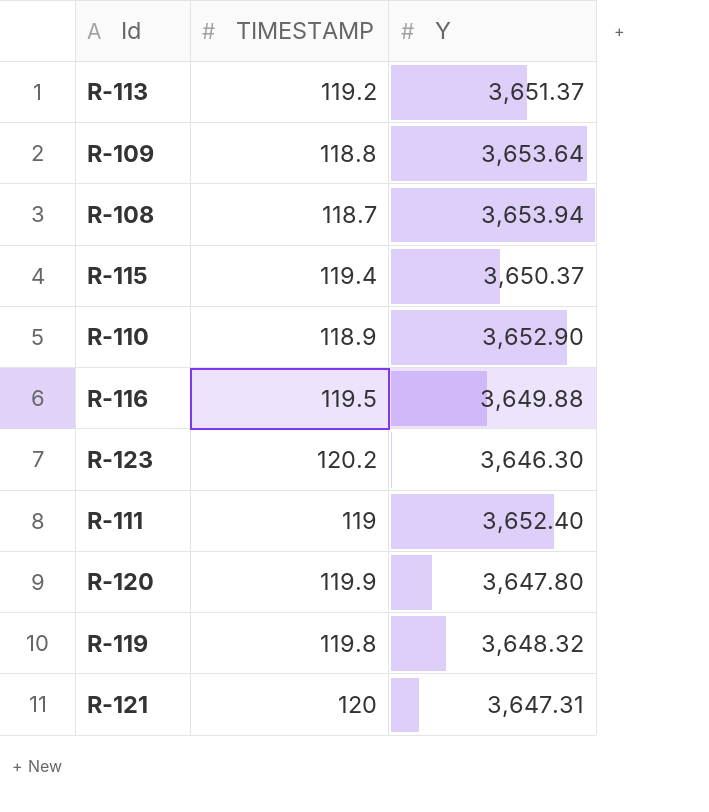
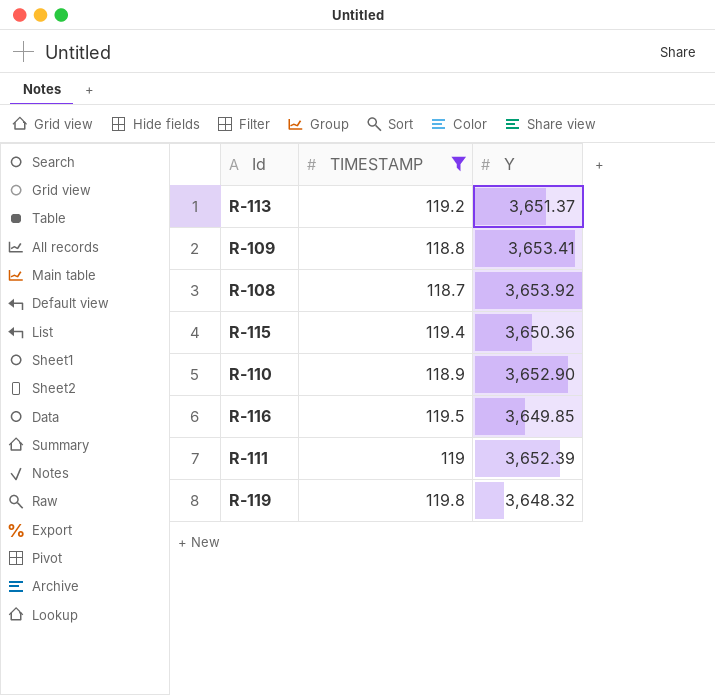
filter: none -> TIMESTAMP <= 119.8
R-109 | Y: 3,653.64 -> 3,653.41
R-108 | Y: 3,653.94 -> 3,653.92
R-115 | Y: 3,650.37 -> 3,650.36
R-116 | Y: 3,649.88 -> 3,649.85
R-111 | Y: 3,652.40 -> 3,652.39

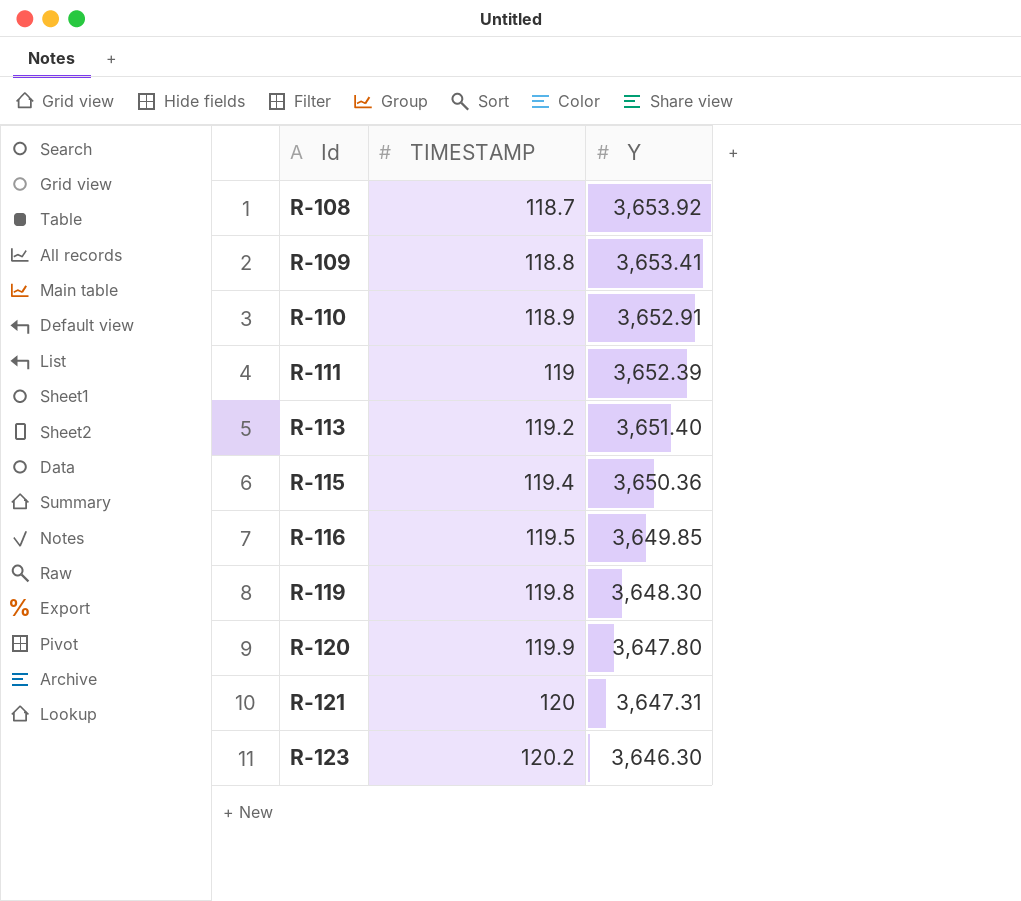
filter: TIMESTAMP <= 119.8 -> none
row order: none -> Id ascending
R-110 | Y: 3,652.90 -> 3,652.91
R-113 | Y: 3,651.37 -> 3,651.40
R-119 | Y: 3,648.32 -> 3,648.30

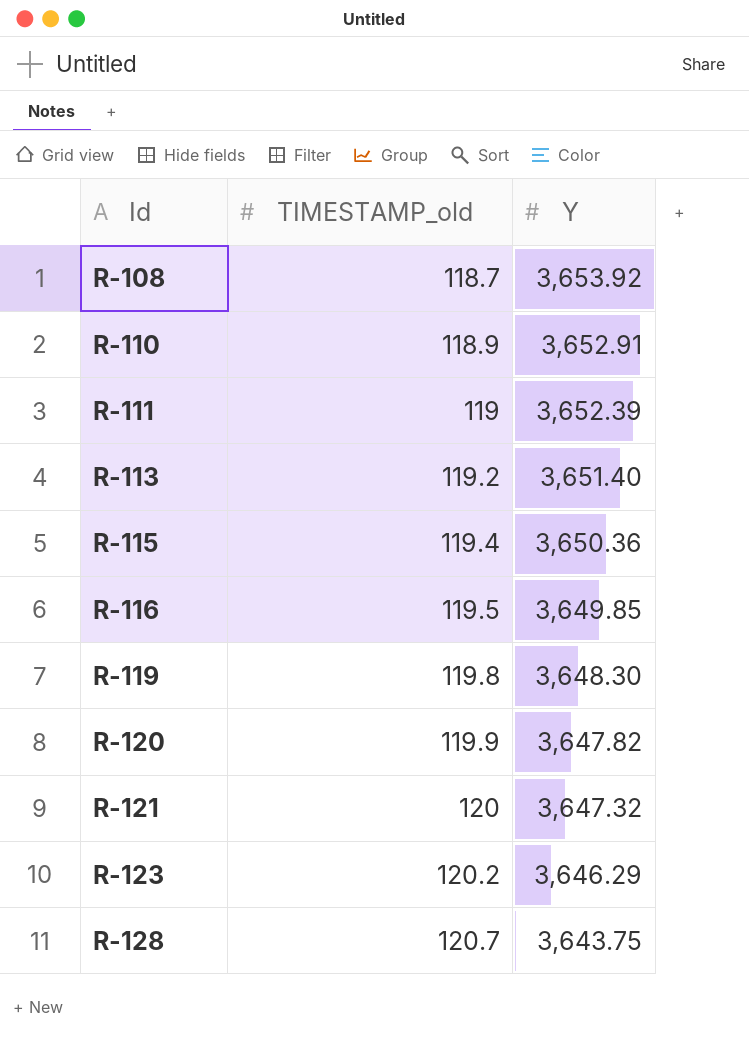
column name: TIMESTAMP -> TIMESTAMP_old
row R-109: 118.8 | 3,653.41 -> none
R-120 | Y: 3,647.80 -> 3,647.82
R-121 | Y: 3,647.31 -> 3,647.32
R-123 | Y: 3,646.30 -> 3,646.29
row R-128: none -> 120.7 | 3,643.75

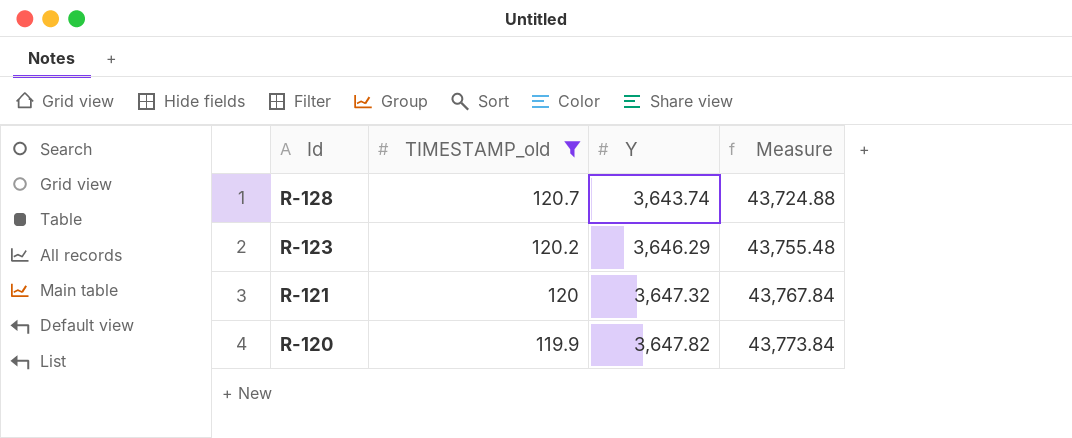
filter: none -> TIMESTAMP_old >= 119.9
row order: Id ascending -> Id descending
column Measure | formula: none -> [Y] * 12
R-128 | Y: 3,643.75 -> 3,643.74

